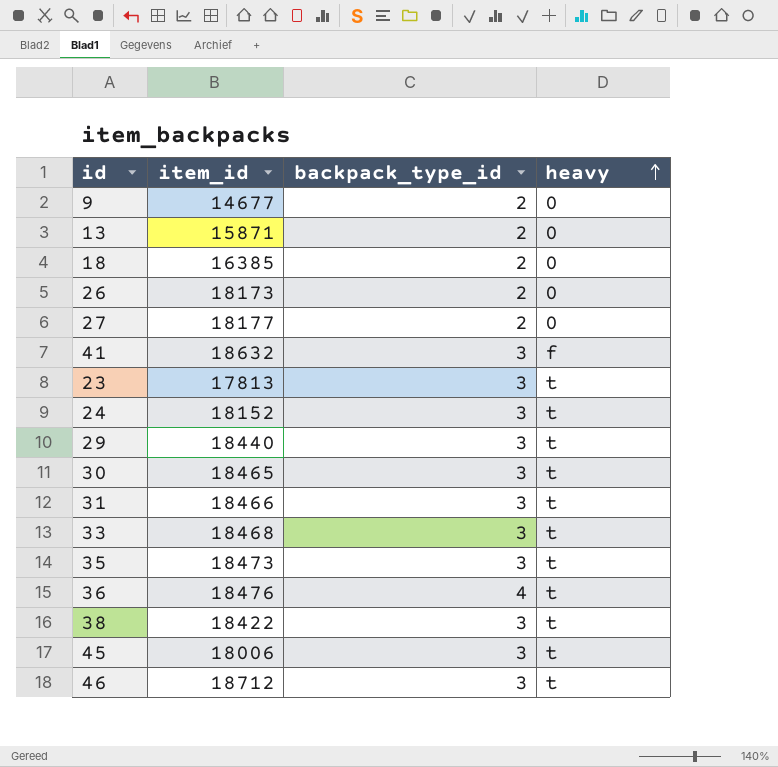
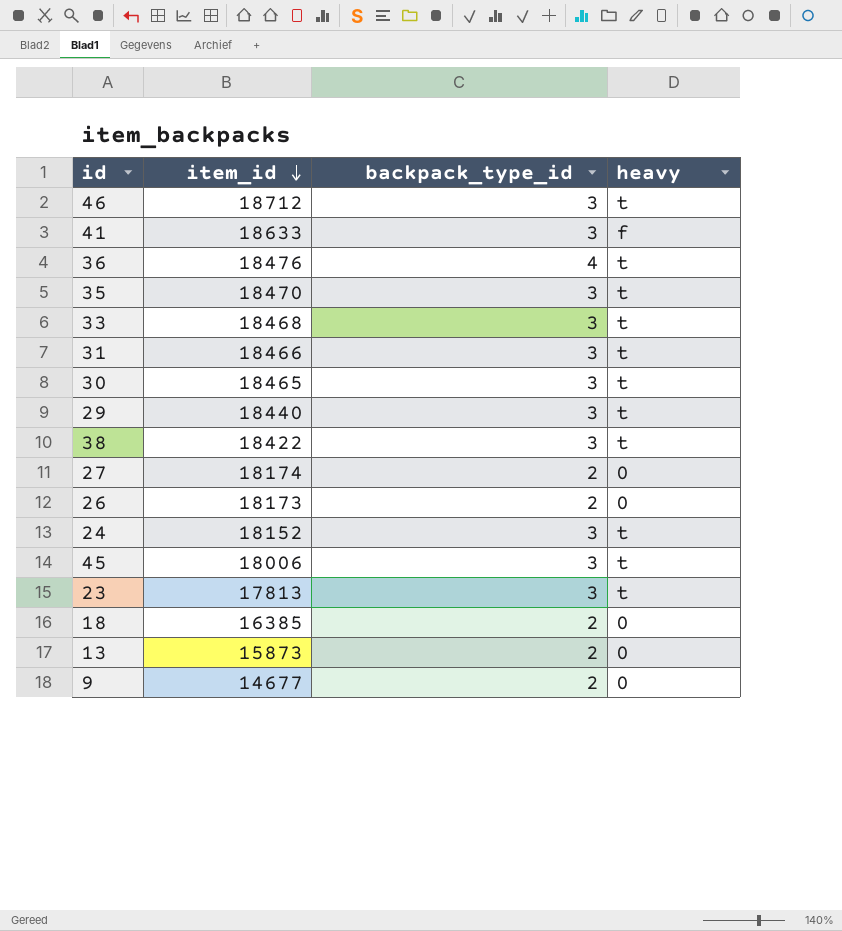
row order: heavy ascending -> item_id descending
41 | item_id: 18632 -> 18633
35 | item_id: 18473 -> 18470
27 | item_id: 18177 -> 18174
13 | item_id: 15871 -> 15873

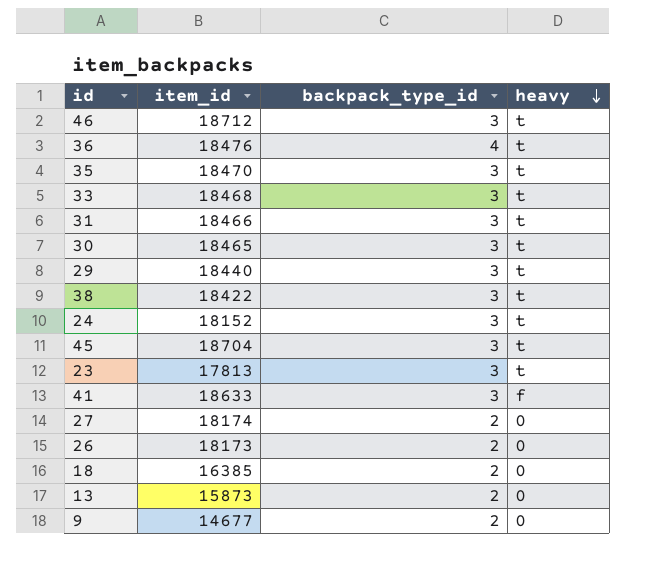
row order: item_id descending -> heavy descending
45 | item_id: 18006 -> 18704

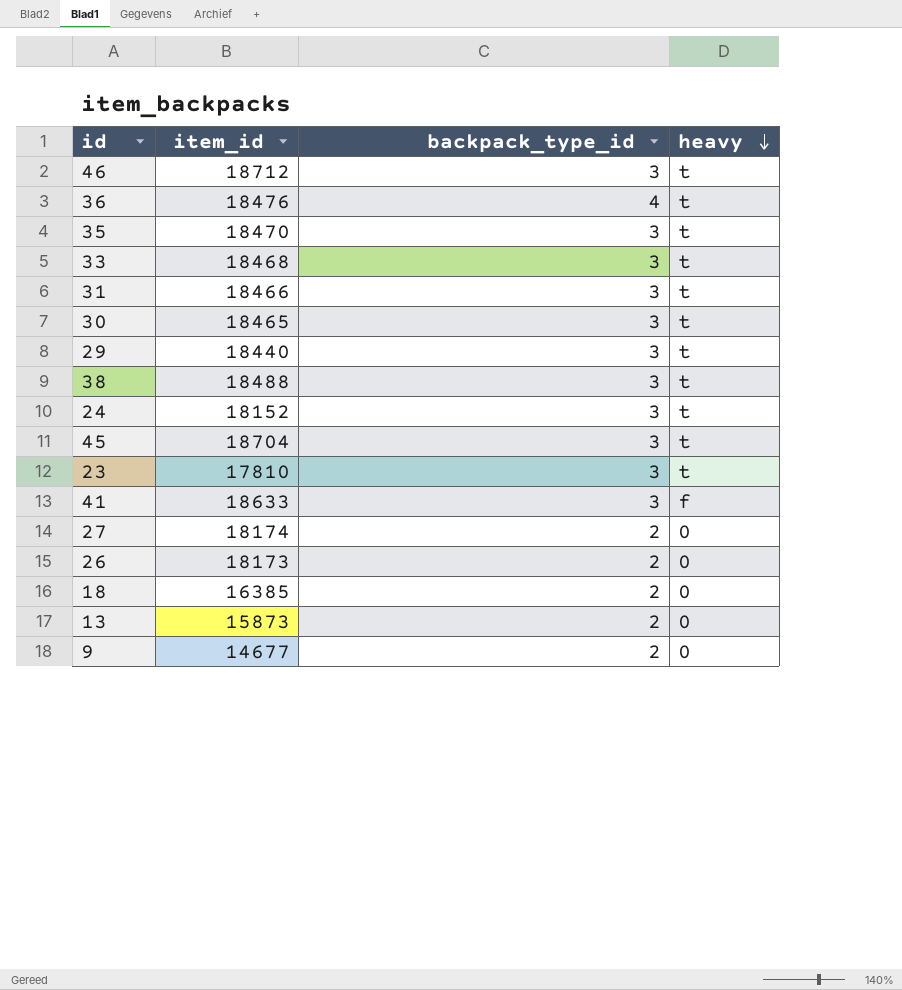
38 | item_id: 18422 -> 18488
23 | item_id: 17813 -> 17810

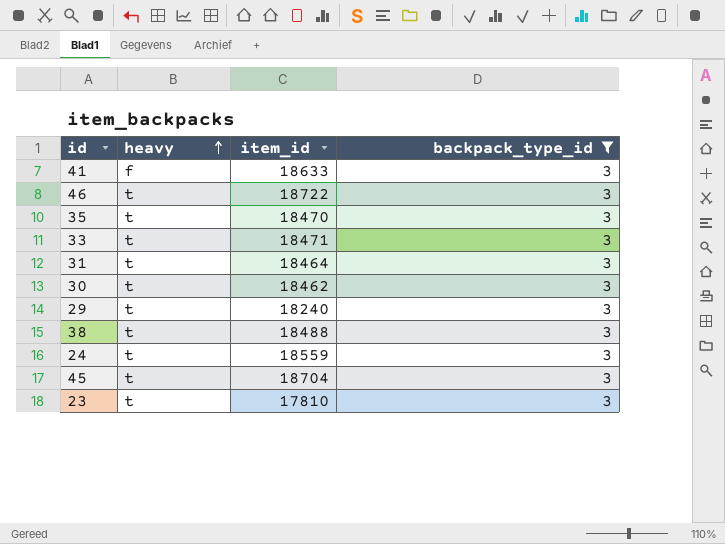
filter: none -> backpack_type_id = 3
row order: heavy descending -> heavy ascending
column heavy | position: 4 -> 2
46 | item_id: 18712 -> 18722
33 | item_id: 18468 -> 18471
31 | item_id: 18466 -> 18464
30 | item_id: 18465 -> 18462
29 | item_id: 18440 -> 18240
24 | item_id: 18152 -> 18559

